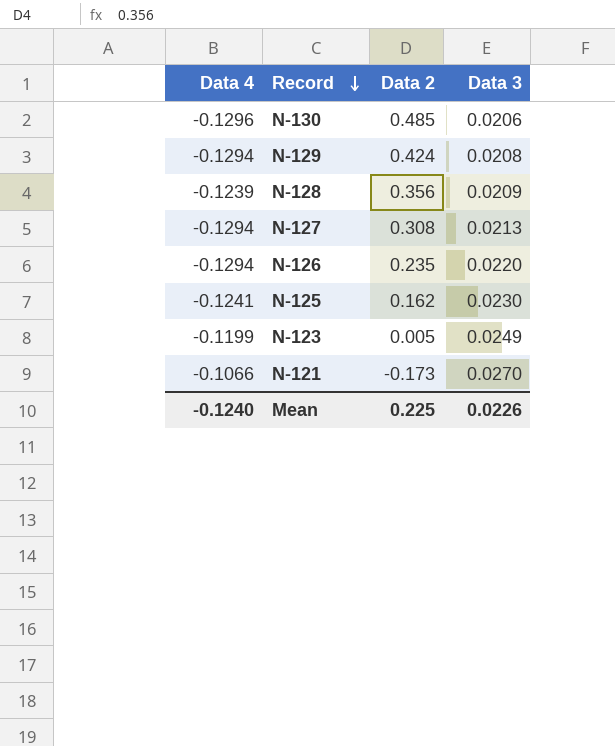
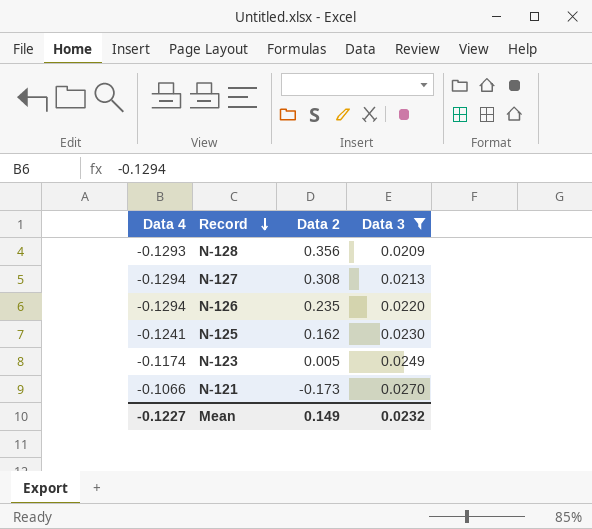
filter: none -> Data 3 >= 0.0209
N-128 | Data 4: -0.1239 -> -0.1293
N-123 | Data 4: -0.1199 -> -0.1174
Mean | Data 4: -0.1240 -> -0.1227
Mean | Data 2: 0.225 -> 0.149
Mean | Data 3: 0.0226 -> 0.0232

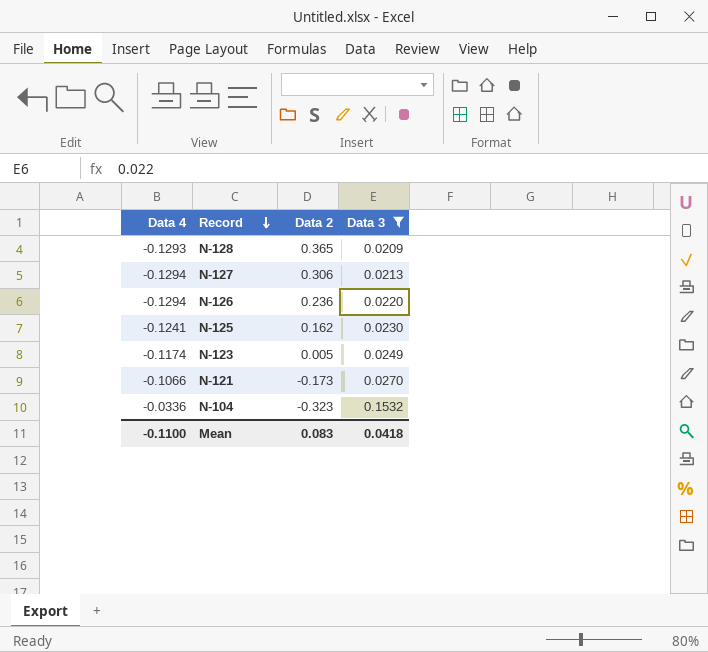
N-128 | Data 2: 0.356 -> 0.365
N-127 | Data 2: 0.308 -> 0.306
N-126 | Data 2: 0.235 -> 0.236
row N-104: none -> -0.0336 | -0.323 | 0.1532
Mean | Data 4: -0.1227 -> -0.1100
Mean | Data 2: 0.149 -> 0.083
Mean | Data 3: 0.0232 -> 0.0418

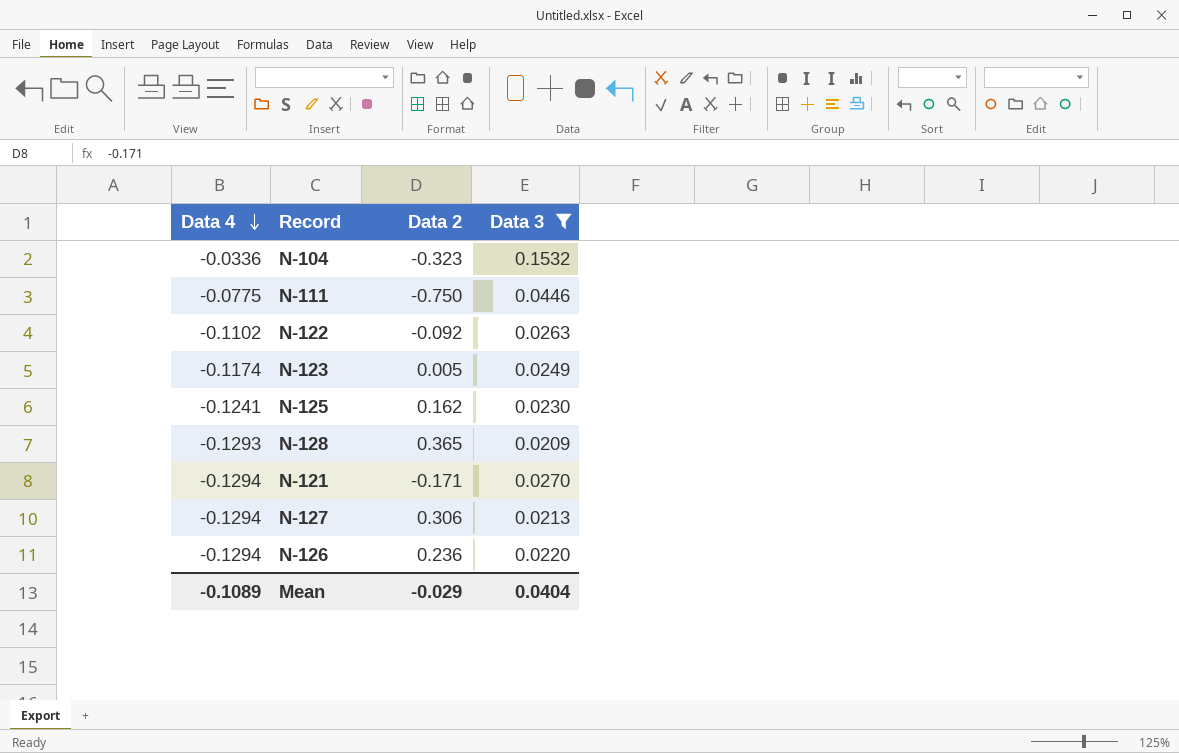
row order: Record descending -> Data 4 descending
row N-111: none -> -0.0775 | -0.750 | 0.0446
row N-122: none -> -0.1102 | -0.092 | 0.0263
N-121 | Data 4: -0.1066 -> -0.1294
N-121 | Data 2: -0.173 -> -0.171
Mean | Data 4: -0.1100 -> -0.1089
Mean | Data 2: 0.083 -> -0.029
Mean | Data 3: 0.0418 -> 0.0404

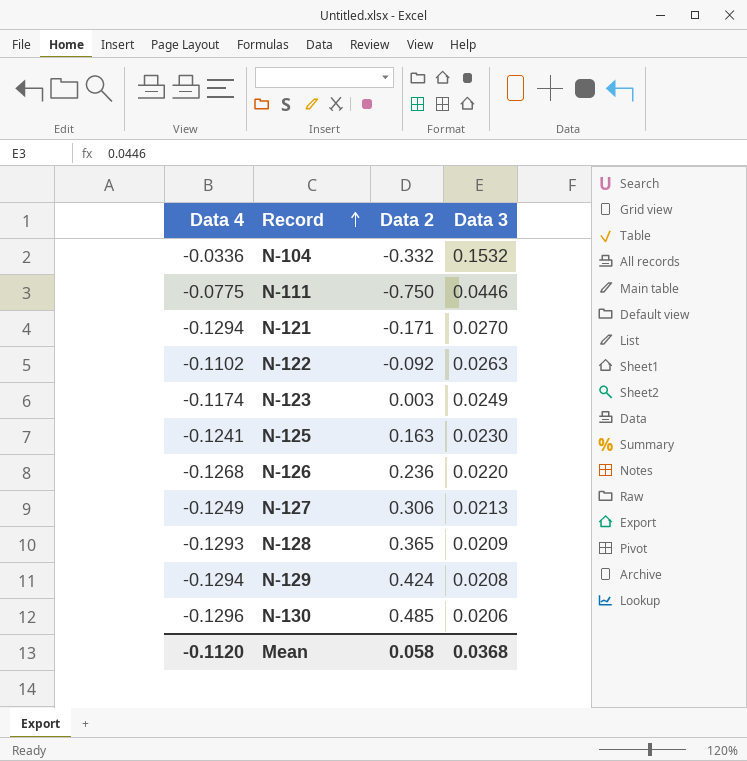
filter: Data 3 >= 0.0209 -> none
row order: Data 4 descending -> Record ascending
N-104 | Data 2: -0.323 -> -0.332
N-123 | Data 2: 0.005 -> 0.003
N-125 | Data 2: 0.162 -> 0.163
N-126 | Data 4: -0.1294 -> -0.1268
N-127 | Data 4: -0.1294 -> -0.1249
Mean | Data 4: -0.1089 -> -0.1120
Mean | Data 2: -0.029 -> 0.058
Mean | Data 3: 0.0404 -> 0.0368

